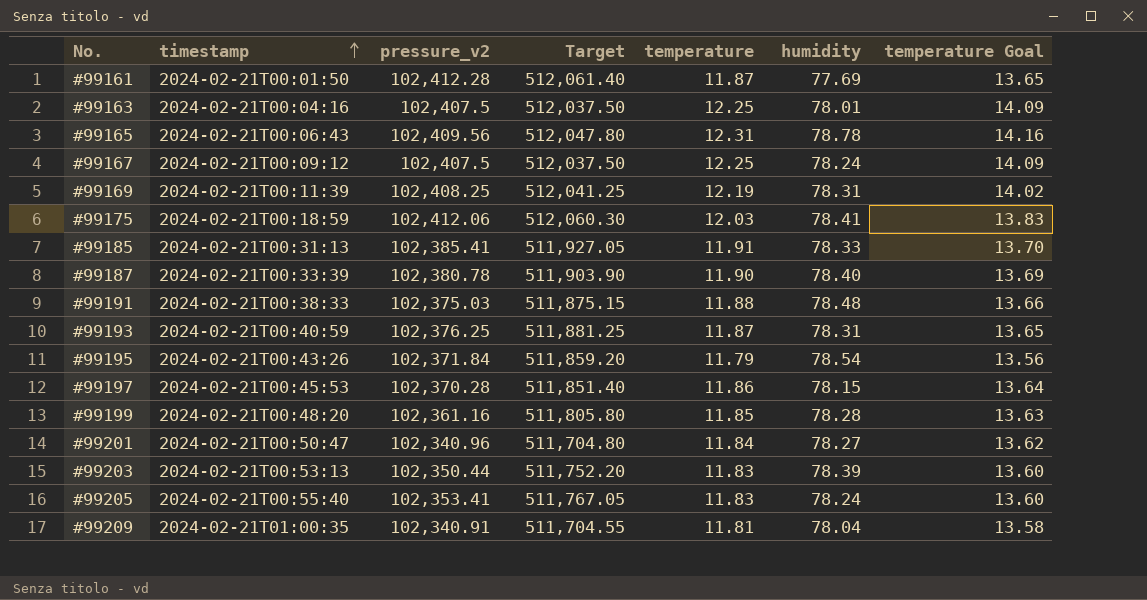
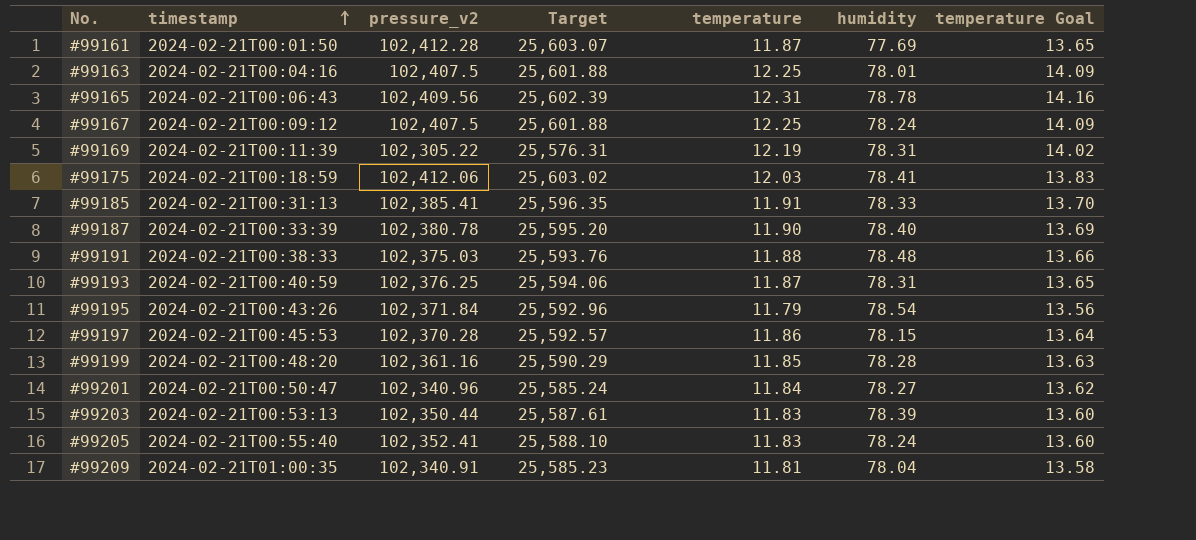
column Target | formula: [pressure_v2] * 5 -> [pressure_v2] * 0.25
#99169 | pressure_v2: 102,408.25 -> 102,305.22
#99205 | pressure_v2: 102,353.41 -> 102,352.41

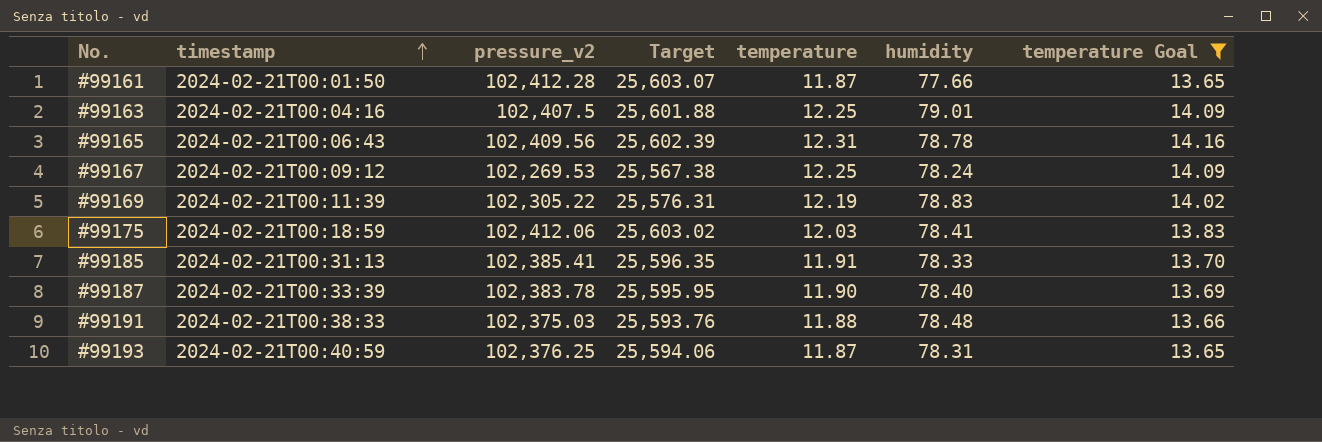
filter: none -> temperature Goal >= 13.65
#99161 | humidity: 77.69 -> 77.66
#99163 | humidity: 78.01 -> 79.01
#99167 | pressure_v2: 102,407.5 -> 102,269.53
#99167 | Target: 25,601.88 -> 25,567.38
#99169 | humidity: 78.31 -> 78.83
#99187 | pressure_v2: 102,380.78 -> 102,383.78
#99187 | Target: 25,595.20 -> 25,595.95

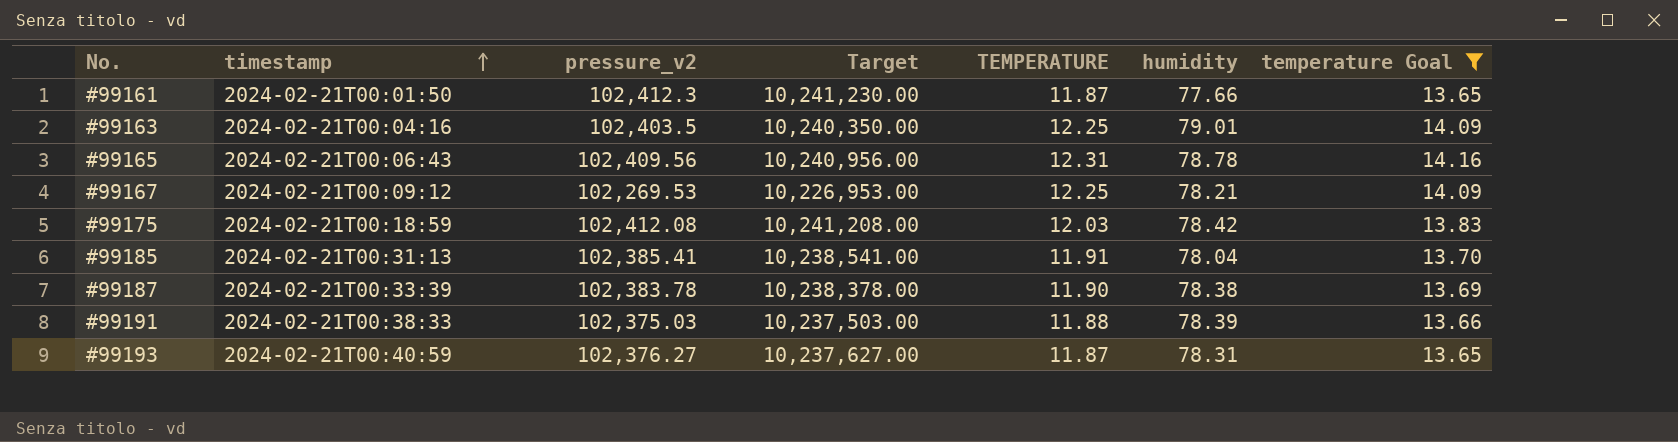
column Target | formula: [pressure_v2] * 0.25 -> [pressure_v2] * 100
column name: temperature -> TEMPERATURE
row #99169: 2024-02-21T00:11:39 | 102,305.22 | 25,576.31 | 12.19 | 78.83 | 14.02 -> none
#99161 | pressure_v2: 102,412.28 -> 102,412.3
#99163 | pressure_v2: 102,407.5 -> 102,403.5
#99167 | humidity: 78.24 -> 78.21
#99175 | pressure_v2: 102,412.06 -> 102,412.08
#99175 | humidity: 78.41 -> 78.42
#99185 | humidity: 78.33 -> 78.04
#99187 | humidity: 78.40 -> 78.38
#99191 | humidity: 78.48 -> 78.39
#99193 | pressure_v2: 102,376.25 -> 102,376.27

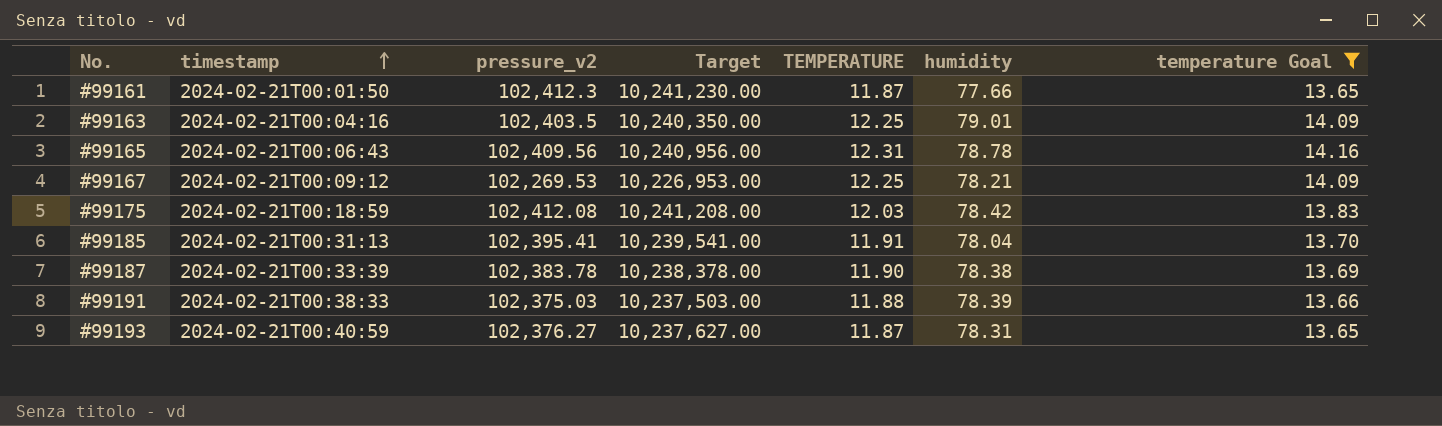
#99185 | pressure_v2: 102,385.41 -> 102,395.41
#99185 | Target: 10,238,541.00 -> 10,239,541.00

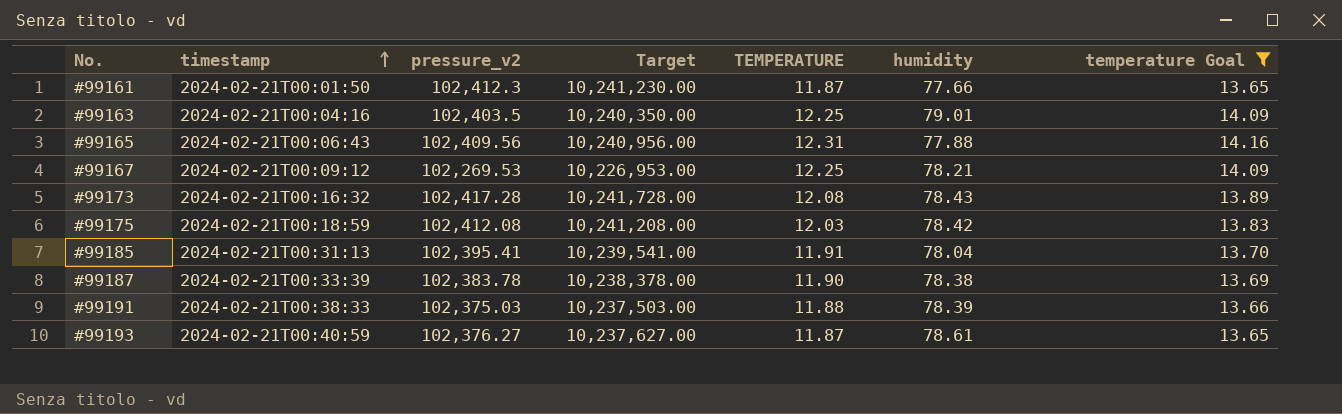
#99165 | humidity: 78.78 -> 77.88
row #99173: none -> 2024-02-21T00:16:32 | 102,417.28 | 10,241,728.00 | 12.08 | 78.43 | 13.89
#99193 | humidity: 78.31 -> 78.61

